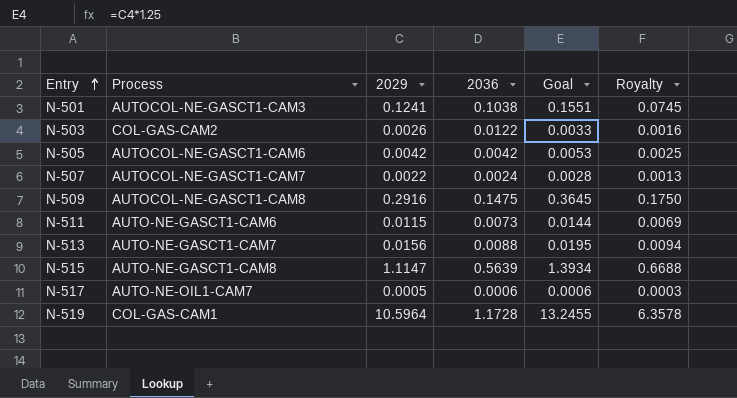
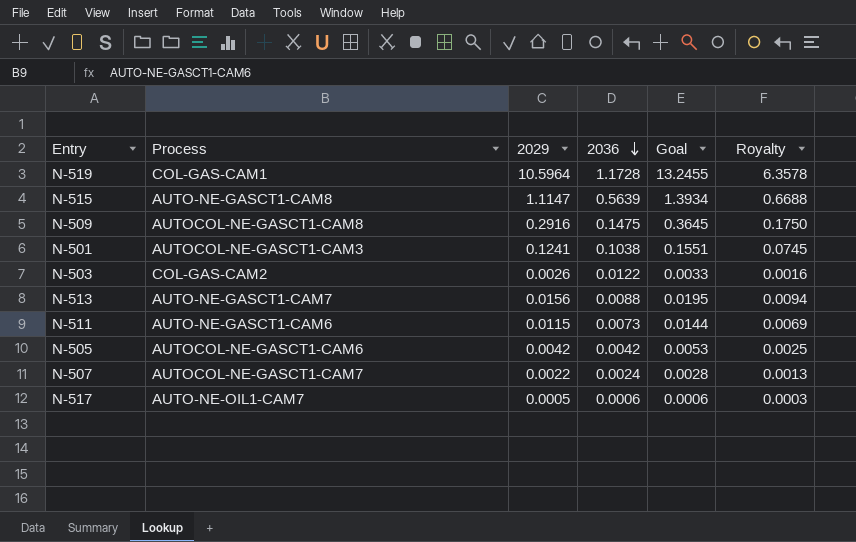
row order: Entry ascending -> 2036 descending

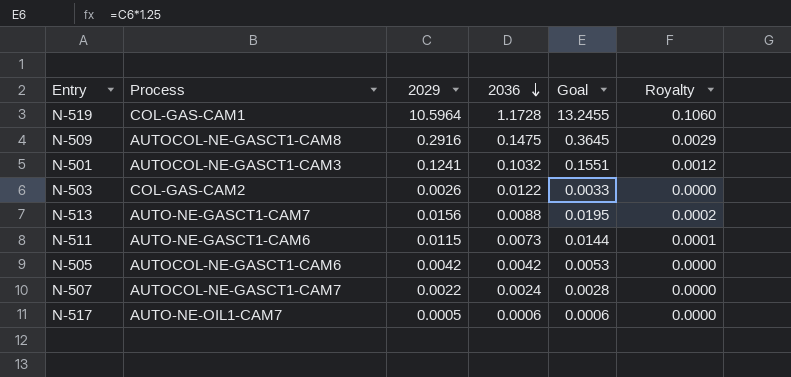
column Royalty | formula: [2029] * 0.6 -> [2029] * 0.01
row N-515: AUTO-NE-GASCT1-CAM8 | 1.1147 | 0.5639 | 1.3934 | 0.6688 -> none
N-501 | 2036: 0.1038 -> 0.1032

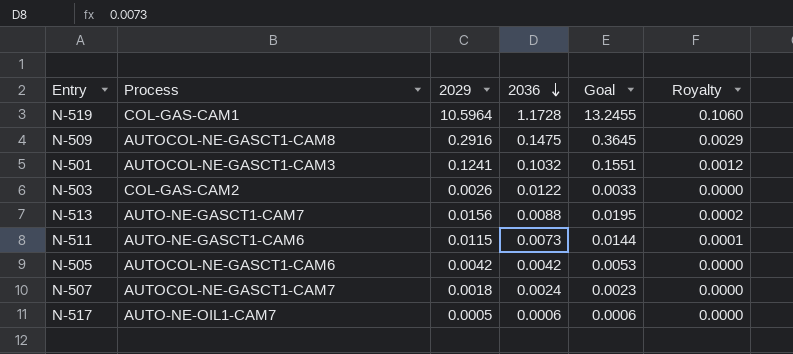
N-507 | 2029: 0.0022 -> 0.0018
N-507 | Goal: 0.0028 -> 0.0023

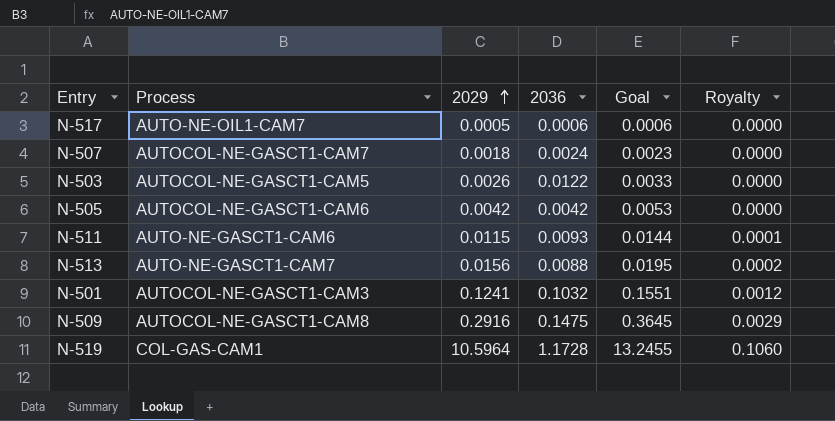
row order: 2036 descending -> 2029 ascending
N-503 | Process: COL-GAS-CAM2 -> AUTOCOL-NE-GASCT1-CAM5
N-511 | 2036: 0.0073 -> 0.0093

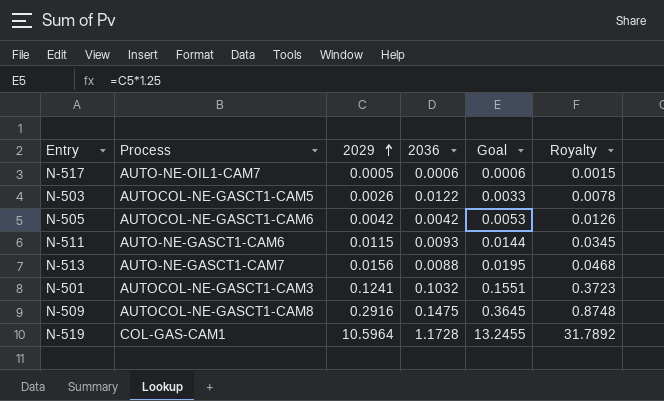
column Royalty | formula: [2029] * 0.01 -> [2029] * 3
row N-507: AUTOCOL-NE-GASCT1-CAM7 | 0.0018 | 0.0024 | 0.0023 | 0.0000 -> none

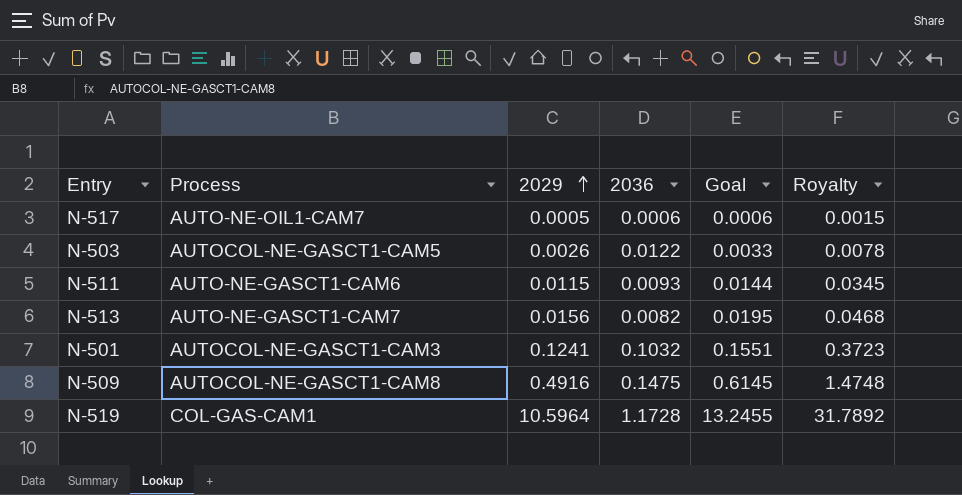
row N-505: AUTOCOL-NE-GASCT1-CAM6 | 0.0042 | 0.0042 | 0.0053 | 0.0126 -> none
N-513 | 2036: 0.0088 -> 0.0082
N-509 | 2029: 0.2916 -> 0.4916
N-509 | Goal: 0.3645 -> 0.6145
N-509 | Royalty: 0.8748 -> 1.4748

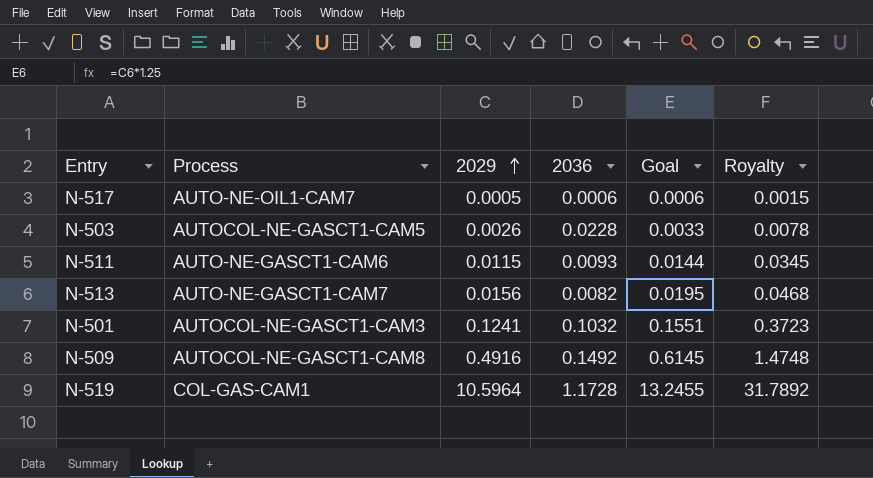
N-503 | 2036: 0.0122 -> 0.0228
N-509 | 2036: 0.1475 -> 0.1492

